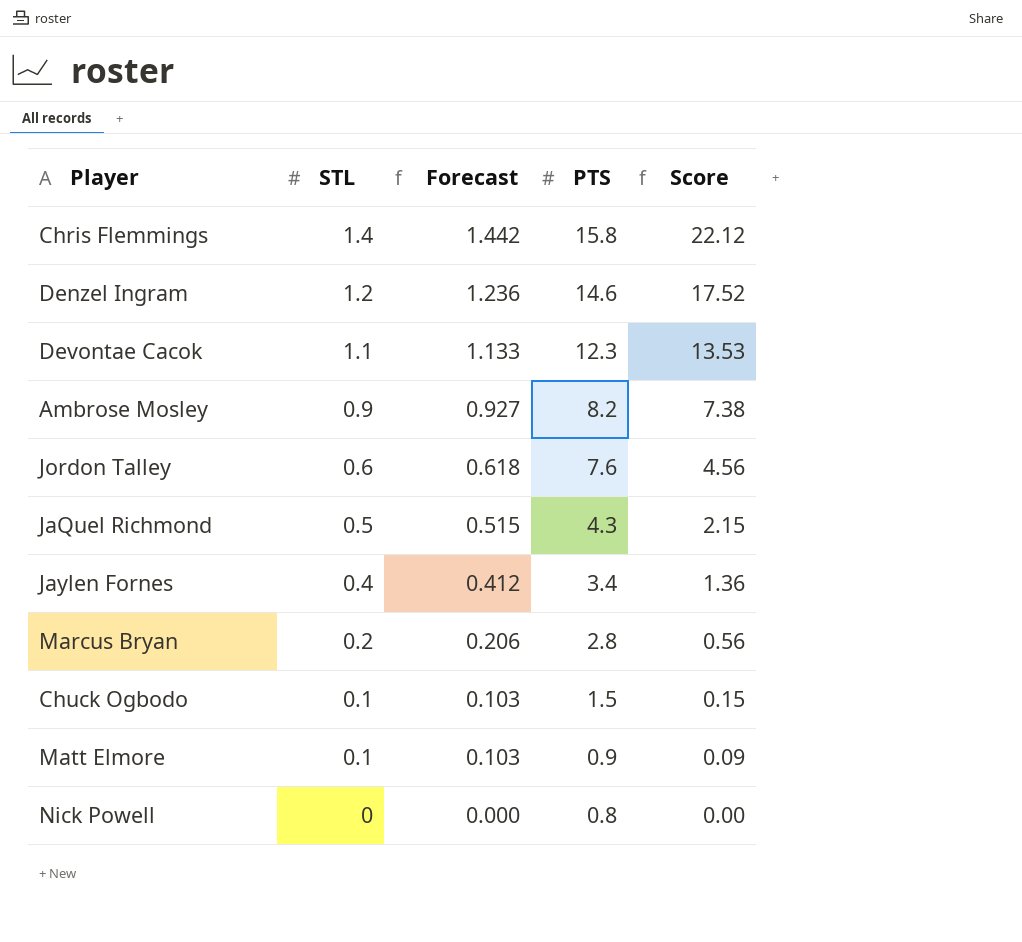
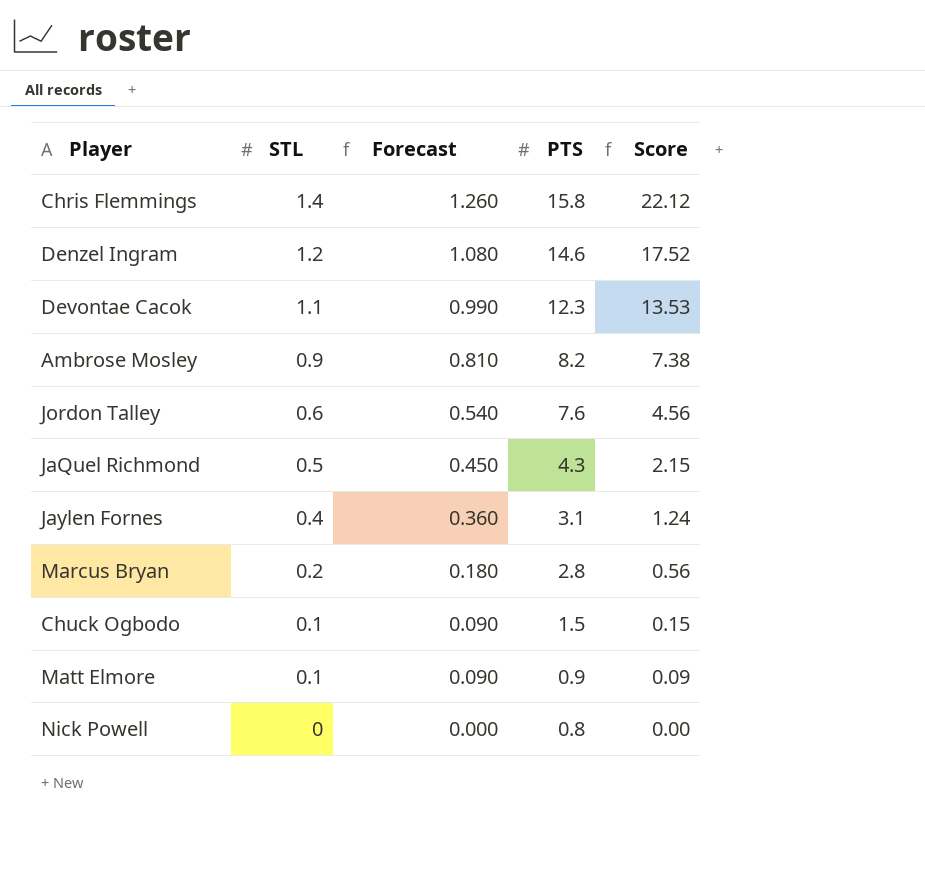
column Forecast | formula: [STL] * 1.03 -> [STL] * 0.9
Jaylen Fornes | PTS: 3.4 -> 3.1
Jaylen Fornes | Score: 1.36 -> 1.24

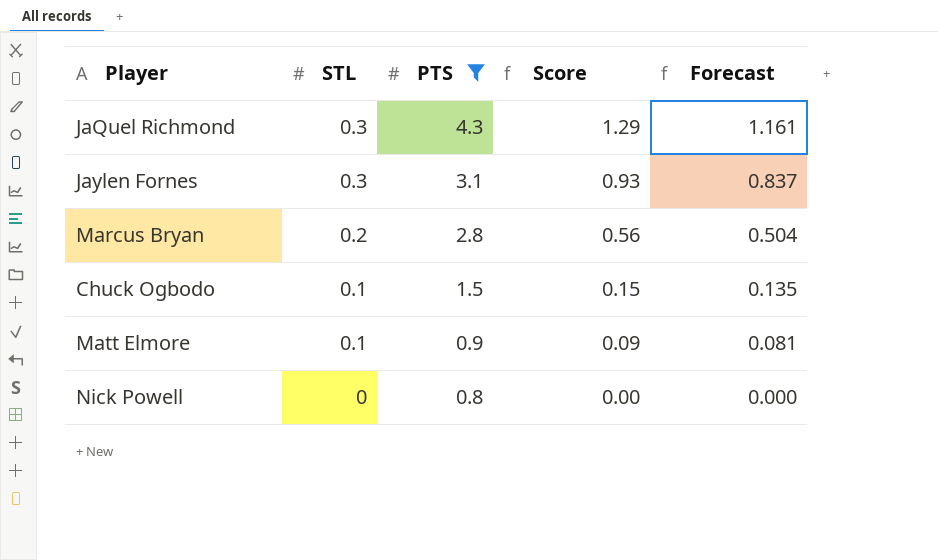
filter: none -> PTS <= 4.3
column Forecast | formula: [STL] * 0.9 -> [Score] * 0.9
column Forecast | position: 3 -> 5
JaQuel Richmond | STL: 0.5 -> 0.3
JaQuel Richmond | Score: 2.15 -> 1.29
Jaylen Fornes | STL: 0.4 -> 0.3
Jaylen Fornes | Score: 1.24 -> 0.93

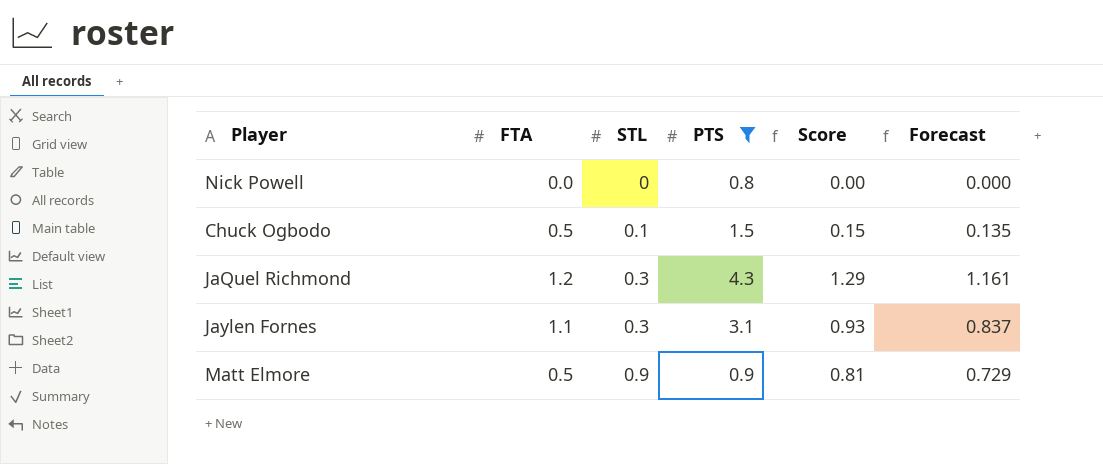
row order: STL descending -> STL ascending
column FTA | position: none -> 2
row Marcus Bryan: 0.2 | 2.8 | 0.56 | 0.504 -> none
Matt Elmore | STL: 0.1 -> 0.9
Matt Elmore | Score: 0.09 -> 0.81
Matt Elmore | Forecast: 0.081 -> 0.729

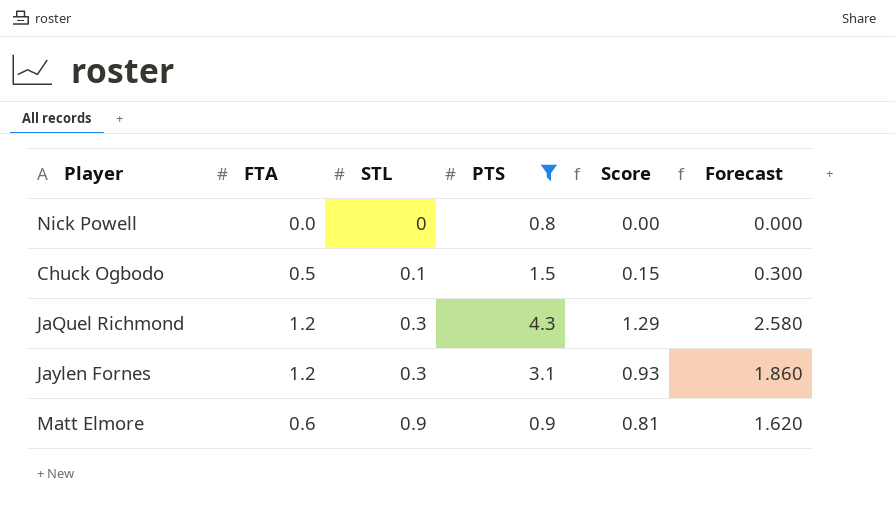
column Forecast | formula: [Score] * 0.9 -> [Score] * 2
Jaylen Fornes | FTA: 1.1 -> 1.2
Matt Elmore | FTA: 0.5 -> 0.6

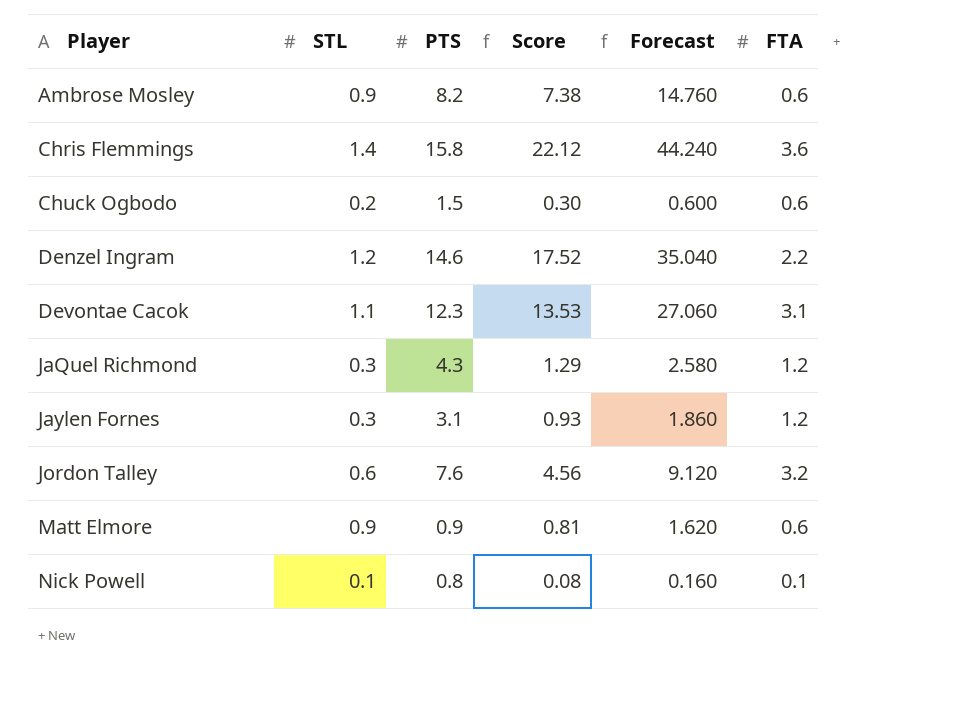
filter: PTS <= 4.3 -> none
row order: STL ascending -> Player ascending
column FTA | position: 2 -> 6
Chuck Ogbodo | STL: 0.1 -> 0.2
Chuck Ogbodo | Score: 0.15 -> 0.30
Chuck Ogbodo | Forecast: 0.300 -> 0.600
Chuck Ogbodo | FTA: 0.5 -> 0.6
Nick Powell | STL: 0 -> 0.1
Nick Powell | Score: 0.00 -> 0.08
Nick Powell | Forecast: 0.000 -> 0.160
Nick Powell | FTA: 0.0 -> 0.1

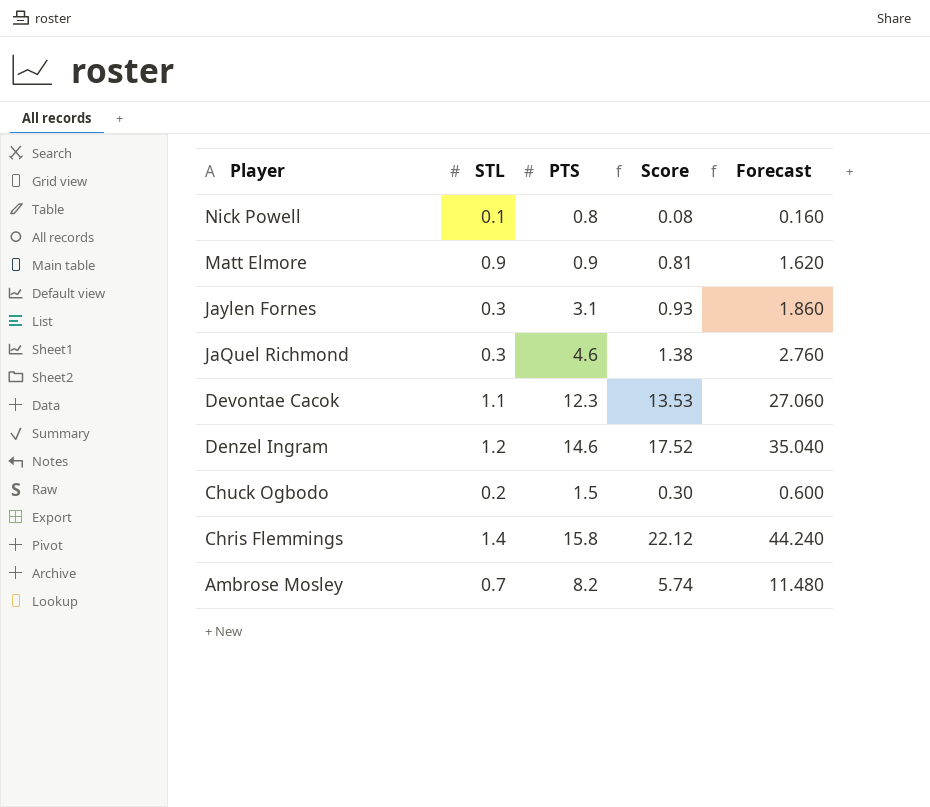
row order: Player ascending -> Player descending
column FTA | position: 6 -> none
row Jordon Talley: 0.6 | 7.6 | 4.56 | 9.120 | 3.2 -> none
JaQuel Richmond | PTS: 4.3 -> 4.6
JaQuel Richmond | Score: 1.29 -> 1.38
JaQuel Richmond | Forecast: 2.580 -> 2.760
Ambrose Mosley | STL: 0.9 -> 0.7
Ambrose Mosley | Score: 7.38 -> 5.74
Ambrose Mosley | Forecast: 14.760 -> 11.480

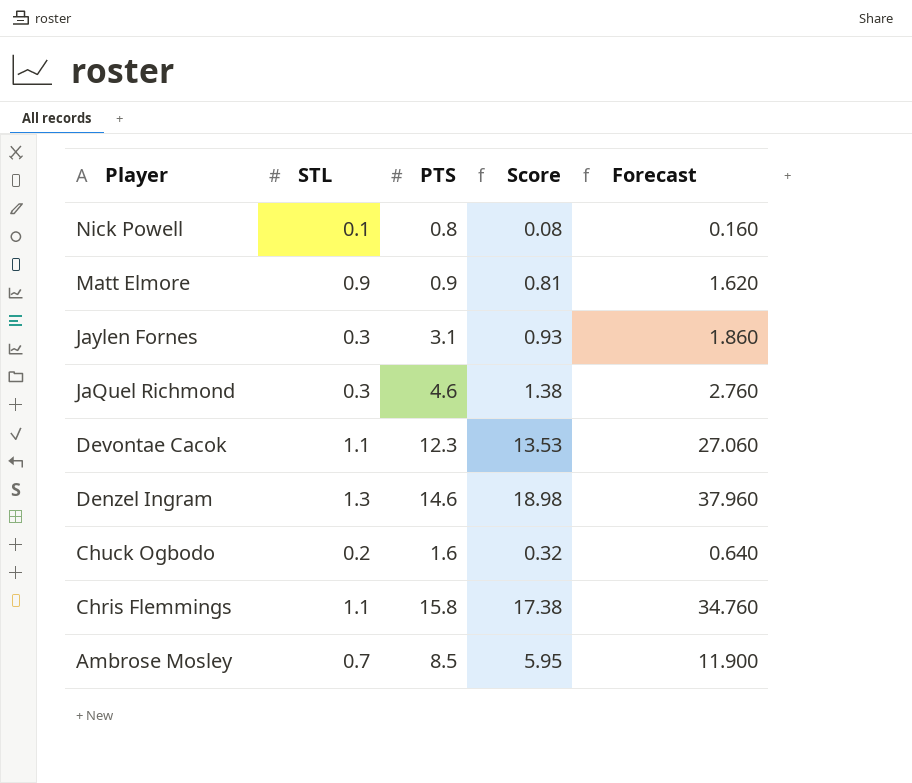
Denzel Ingram | STL: 1.2 -> 1.3
Denzel Ingram | Score: 17.52 -> 18.98
Denzel Ingram | Forecast: 35.040 -> 37.960
Chuck Ogbodo | PTS: 1.5 -> 1.6
Chuck Ogbodo | Score: 0.30 -> 0.32
Chuck Ogbodo | Forecast: 0.600 -> 0.640
Chris Flemmings | STL: 1.4 -> 1.1
Chris Flemmings | Score: 22.12 -> 17.38
Chris Flemmings | Forecast: 44.240 -> 34.760
Ambrose Mosley | PTS: 8.2 -> 8.5
Ambrose Mosley | Score: 5.74 -> 5.95
Ambrose Mosley | Forecast: 11.480 -> 11.900

